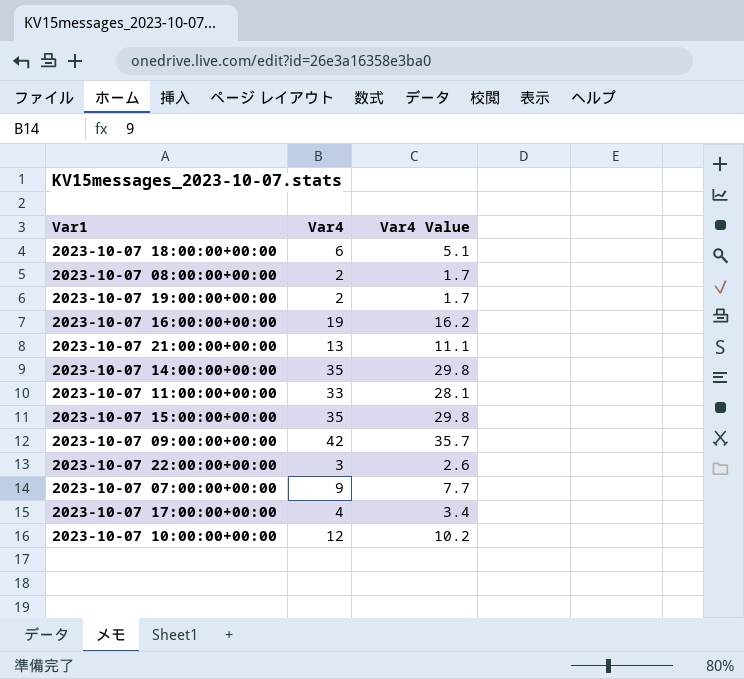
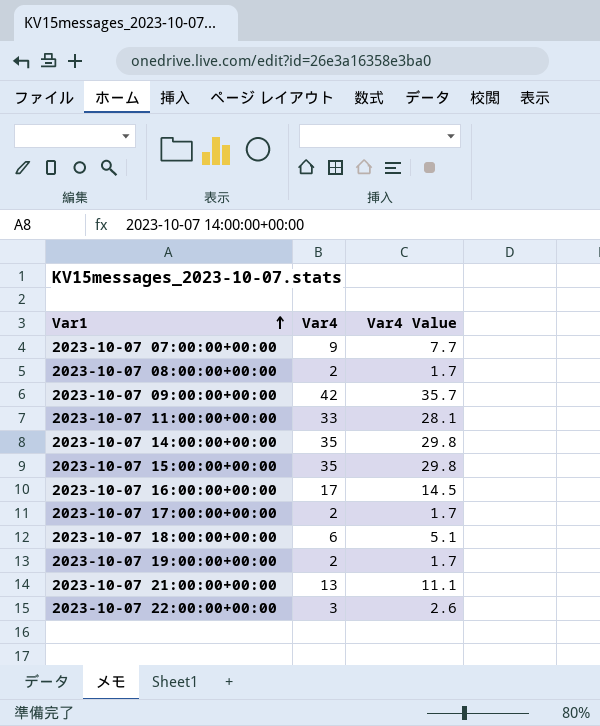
row order: none -> Var1 ascending
row 2023-10-07 10:00:00+00:00: 12 | 10.2 -> none
2023-10-07 16:00:00+00:00 | Var4: 19 -> 17
2023-10-07 16:00:00+00:00 | Var4 Value: 16.2 -> 14.5
2023-10-07 17:00:00+00:00 | Var4: 4 -> 2
2023-10-07 17:00:00+00:00 | Var4 Value: 3.4 -> 1.7

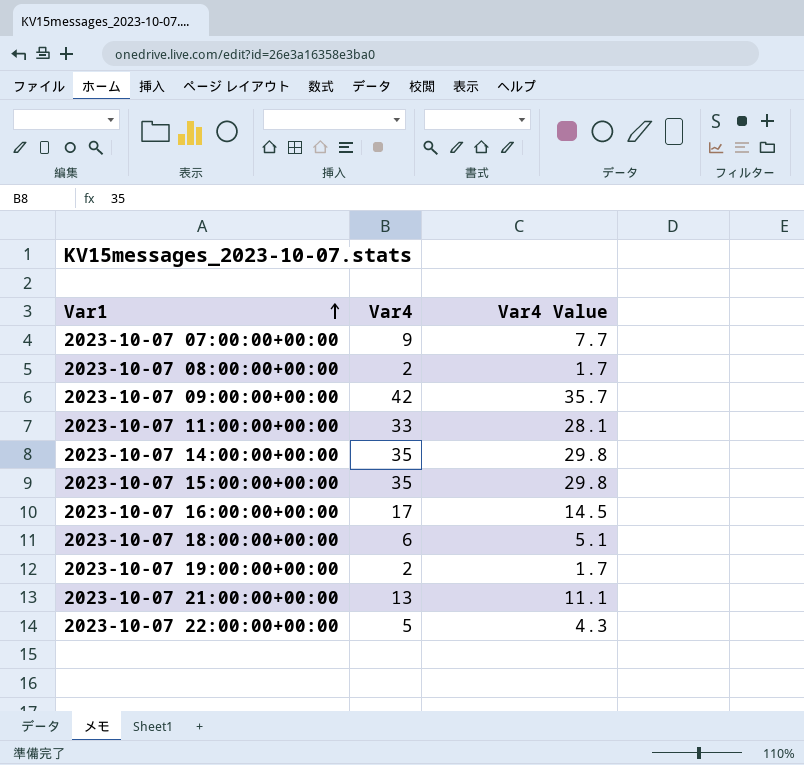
row 2023-10-07 17:00:00+00:00: 2 | 1.7 -> none
2023-10-07 22:00:00+00:00 | Var4: 3 -> 5
2023-10-07 22:00:00+00:00 | Var4 Value: 2.6 -> 4.3

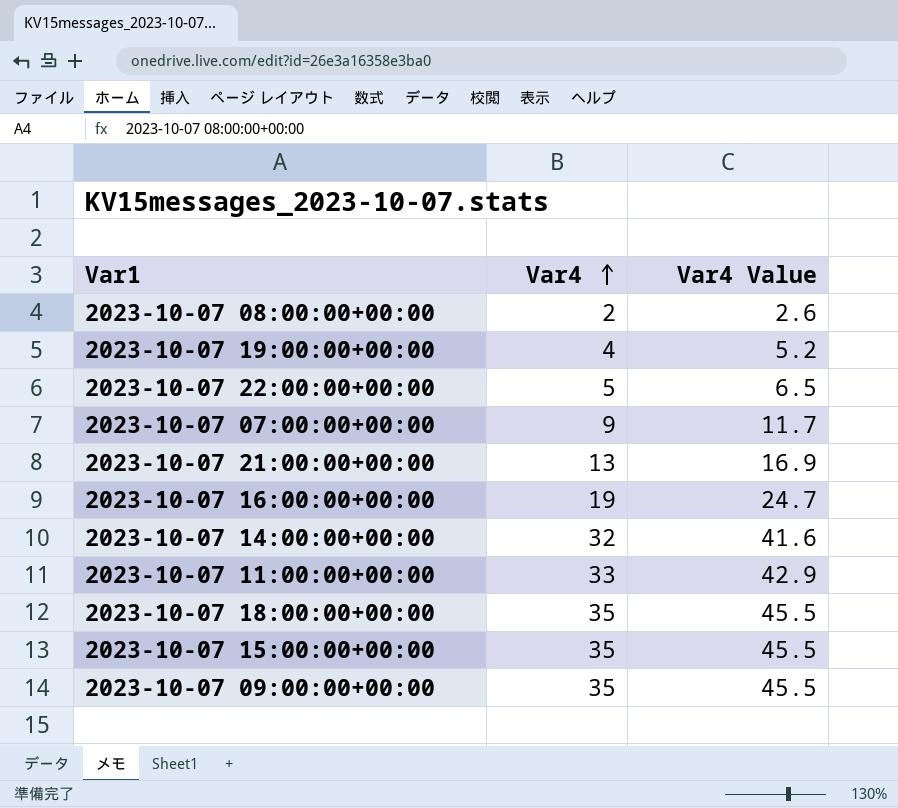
row order: Var1 ascending -> Var4 ascending
column Var4 Value | formula: [Var4] * 0.85 -> [Var4] * 1.3
2023-10-07 19:00:00+00:00 | Var4: 2 -> 4
2023-10-07 16:00:00+00:00 | Var4: 17 -> 19
2023-10-07 14:00:00+00:00 | Var4: 35 -> 32
2023-10-07 18:00:00+00:00 | Var4: 6 -> 35
2023-10-07 09:00:00+00:00 | Var4: 42 -> 35

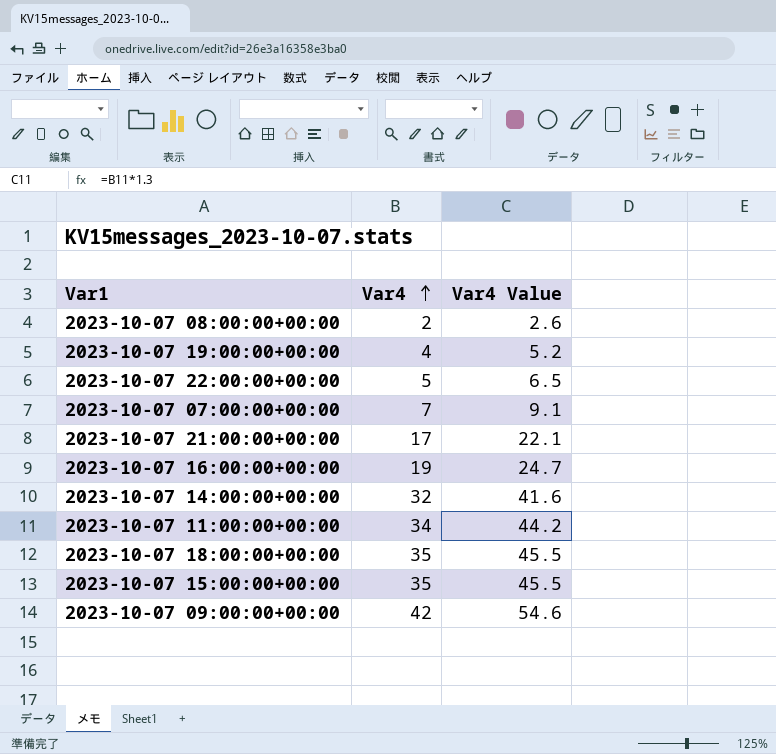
2023-10-07 07:00:00+00:00 | Var4: 9 -> 7
2023-10-07 07:00:00+00:00 | Var4 Value: 11.7 -> 9.1
2023-10-07 21:00:00+00:00 | Var4: 13 -> 17
2023-10-07 21:00:00+00:00 | Var4 Value: 16.9 -> 22.1
2023-10-07 11:00:00+00:00 | Var4: 33 -> 34
2023-10-07 11:00:00+00:00 | Var4 Value: 42.9 -> 44.2
2023-10-07 09:00:00+00:00 | Var4: 35 -> 42
2023-10-07 09:00:00+00:00 | Var4 Value: 45.5 -> 54.6

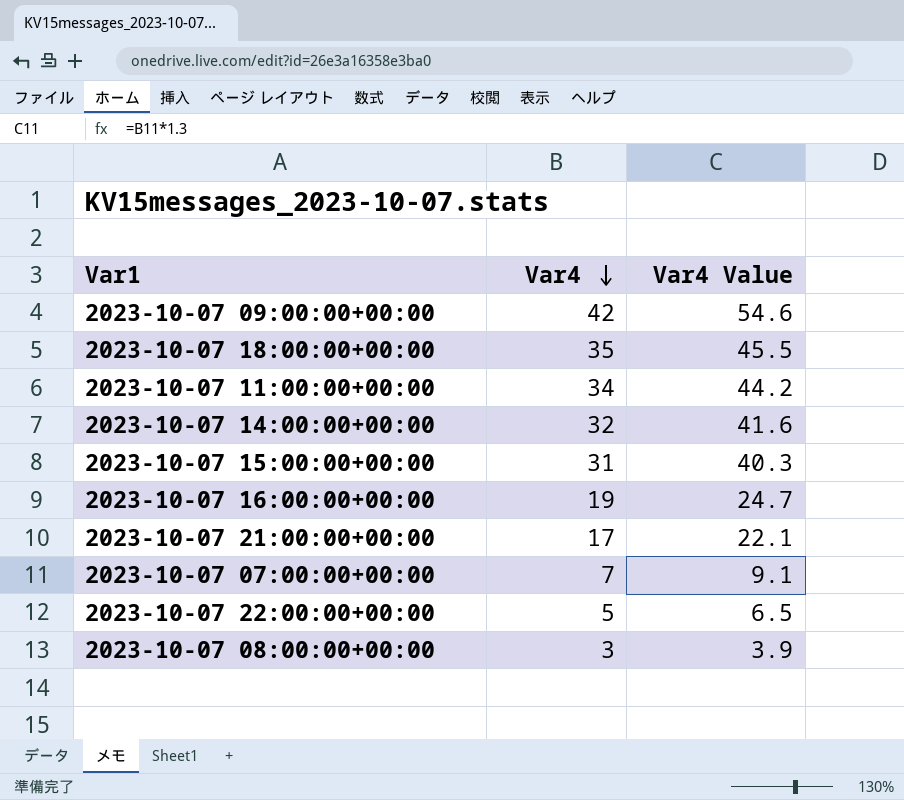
row order: Var4 ascending -> Var4 descending
row 2023-10-07 19:00:00+00:00: 4 | 5.2 -> none
2023-10-07 15:00:00+00:00 | Var4: 35 -> 31
2023-10-07 15:00:00+00:00 | Var4 Value: 45.5 -> 40.3
2023-10-07 08:00:00+00:00 | Var4: 2 -> 3
2023-10-07 08:00:00+00:00 | Var4 Value: 2.6 -> 3.9

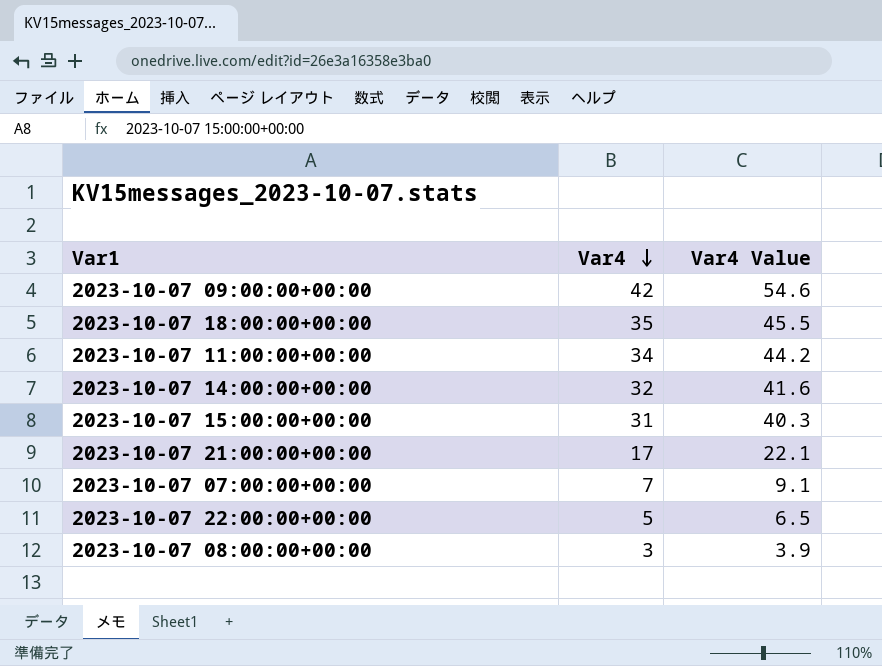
row 2023-10-07 16:00:00+00:00: 19 | 24.7 -> none

